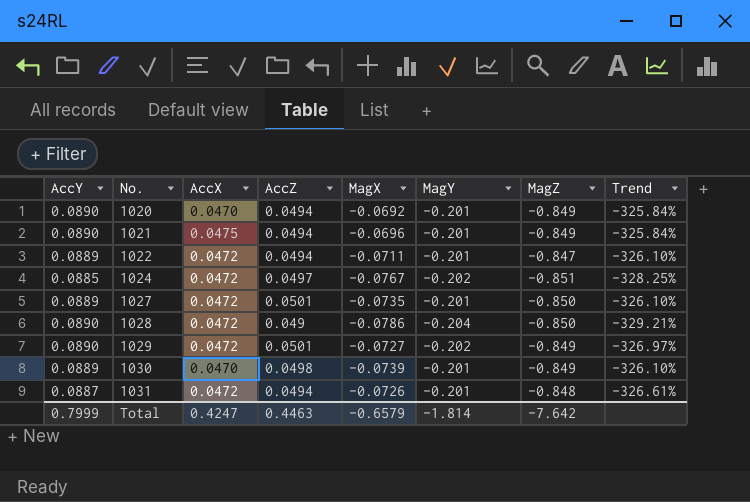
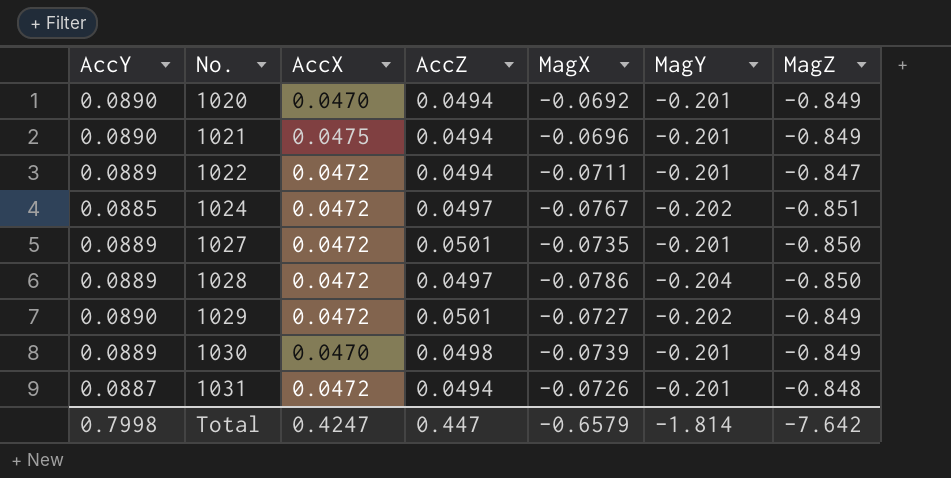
column Trend | formula: ([MagY] - [AccY]) / [AccY] -> none
1028 | AccY: 0.0890 -> 0.0889
1028 | AccZ: 0.049 -> 0.0497
Total | AccY: 0.7999 -> 0.7998
Total | AccZ: 0.4463 -> 0.447

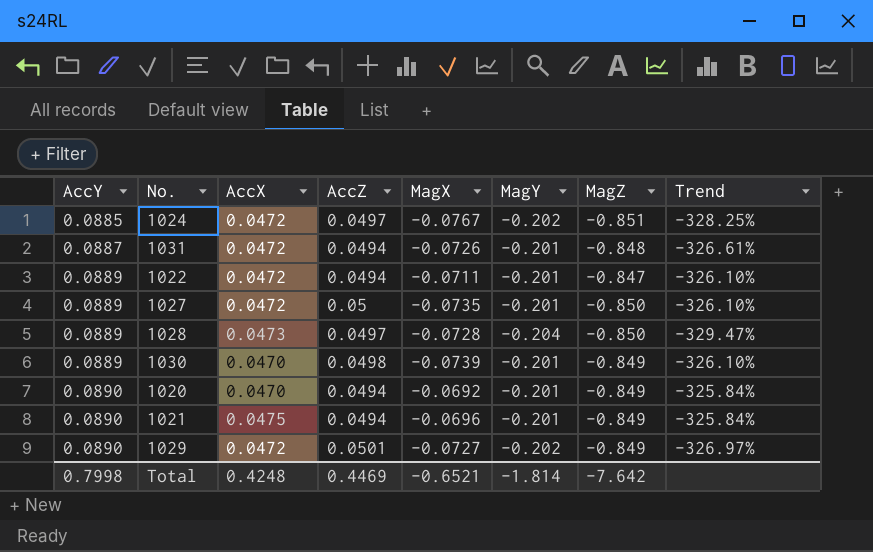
row order: No. ascending -> AccY ascending
column Trend | formula: none -> ([MagY] - [AccY]) / [AccY]
1027 | AccZ: 0.0501 -> 0.05
1028 | AccX: 0.0472 -> 0.0473
1028 | MagX: -0.0786 -> -0.0728
Total | AccX: 0.4247 -> 0.4248
Total | AccZ: 0.447 -> 0.4469
Total | MagX: -0.6579 -> -0.6521

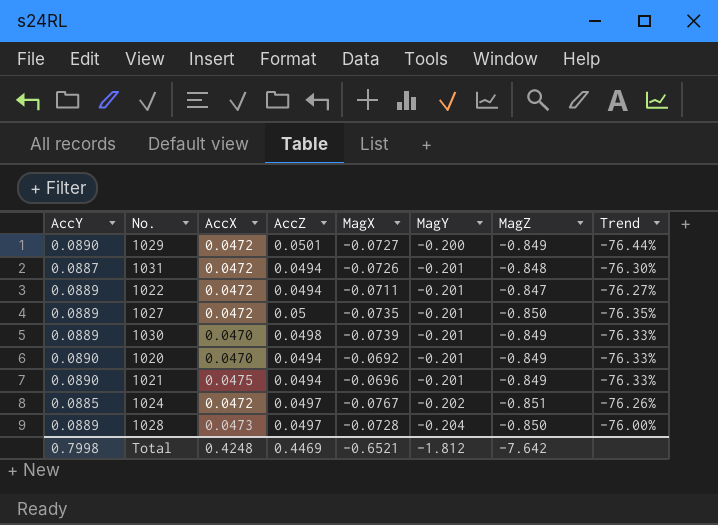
row order: AccY ascending -> MagY descending
column Trend | formula: ([MagY] - [AccY]) / [AccY] -> ([MagY] - [MagZ]) / [MagZ]
1029 | MagY: -0.202 -> -0.200
Total | MagY: -1.814 -> -1.812

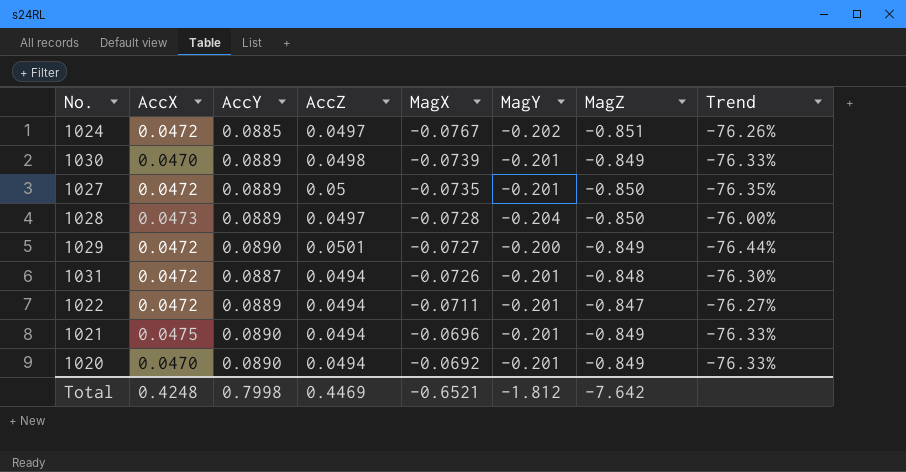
row order: MagY descending -> MagX ascending
column AccY | position: 1 -> 3

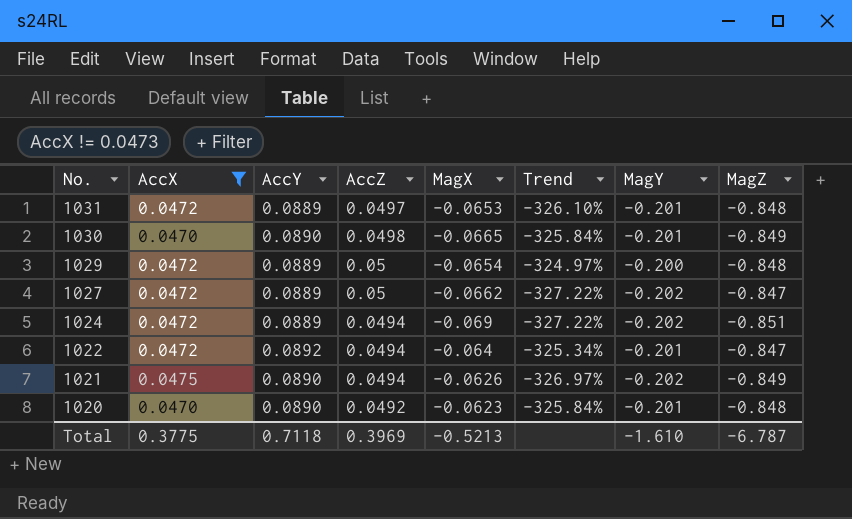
filter: none -> AccX != 0.0473
row order: MagX ascending -> No. descending
column Trend | formula: ([MagY] - [MagZ]) / [MagZ] -> ([MagY] - [AccY]) / [AccY]
column Trend | position: 8 -> 6
1031 | AccY: 0.0887 -> 0.0889
1031 | AccZ: 0.0494 -> 0.0497
1031 | MagX: -0.0726 -> -0.0653
1030 | AccY: 0.0889 -> 0.0890
1030 | MagX: -0.0739 -> -0.0665
1029 | AccY: 0.0890 -> 0.0889
1029 | AccZ: 0.0501 -> 0.05
1029 | MagX: -0.0727 -> -0.0654
1029 | MagZ: -0.849 -> -0.848
1027 | MagX: -0.0735 -> -0.0662
1027 | MagY: -0.201 -> -0.202
1027 | MagZ: -0.850 -> -0.847
1024 | AccY: 0.0885 -> 0.0889
1024 | AccZ: 0.0497 -> 0.0494
1024 | MagX: -0.0767 -> -0.069
1022 | AccY: 0.0889 -> 0.0892
1022 | MagX: -0.0711 -> -0.064
1021 | MagX: -0.0696 -> -0.0626
1021 | MagY: -0.201 -> -0.202
1020 | AccZ: 0.0494 -> 0.0492
1020 | MagX: -0.0692 -> -0.0623
1020 | MagZ: -0.849 -> -0.848
Total | AccX: 0.4248 -> 0.3775
Total | AccY: 0.7998 -> 0.7118
Total | AccZ: 0.4469 -> 0.3969
Total | MagX: -0.6521 -> -0.5213
Total | MagY: -1.812 -> -1.610
Total | MagZ: -7.642 -> -6.787

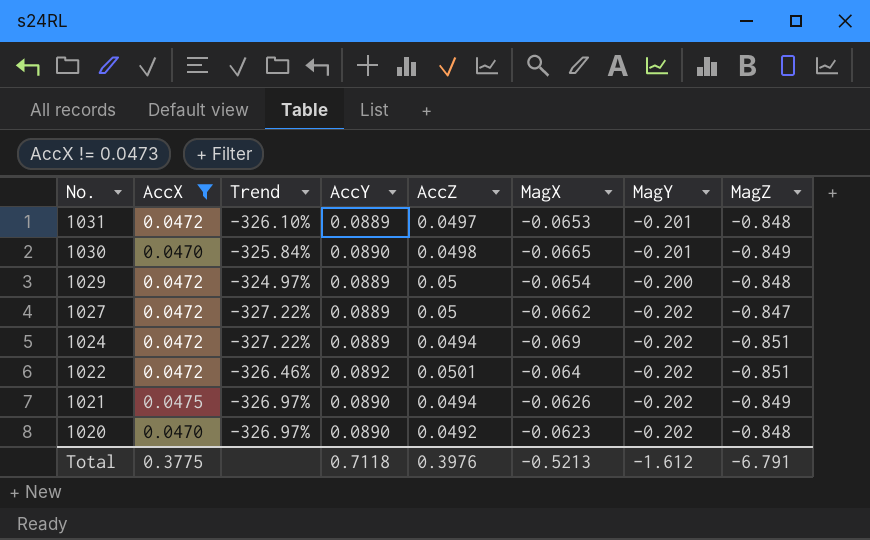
column Trend | position: 6 -> 3
1022 | Trend: -325.34% -> -326.46%
1022 | AccZ: 0.0494 -> 0.0501
1022 | MagY: -0.201 -> -0.202
1022 | MagZ: -0.847 -> -0.851
1020 | Trend: -325.84% -> -326.97%
1020 | MagY: -0.201 -> -0.202
Total | AccZ: 0.3969 -> 0.3976
Total | MagY: -1.610 -> -1.612
Total | MagZ: -6.787 -> -6.791

